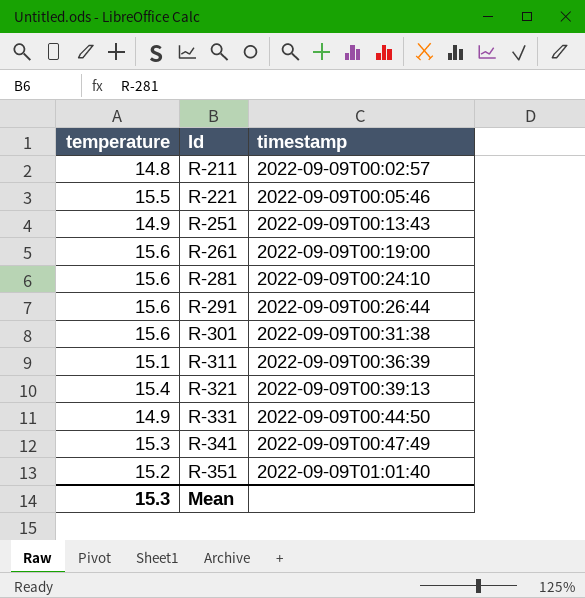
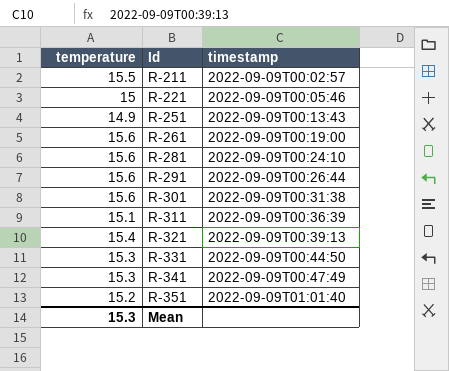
R-211 | temperature: 14.8 -> 15.5
R-221 | temperature: 15.5 -> 15
R-331 | temperature: 14.9 -> 15.3

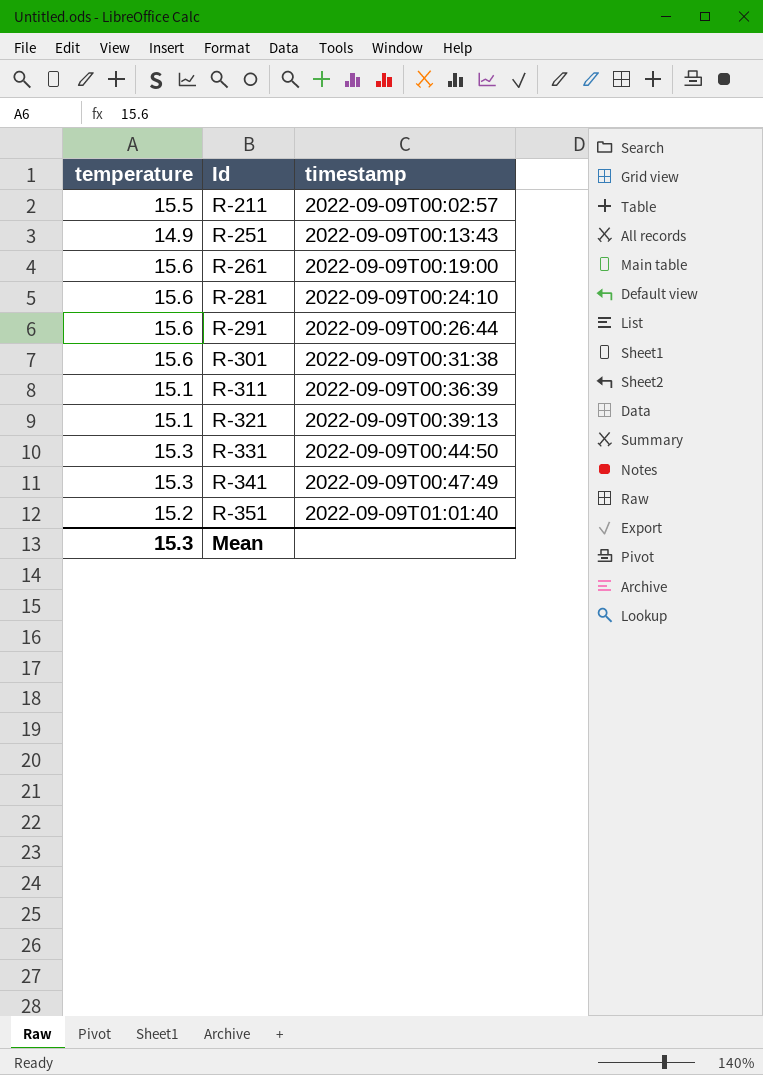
row R-221: 15 | 2022-09-09T00:05:46 -> none
R-321 | temperature: 15.4 -> 15.1

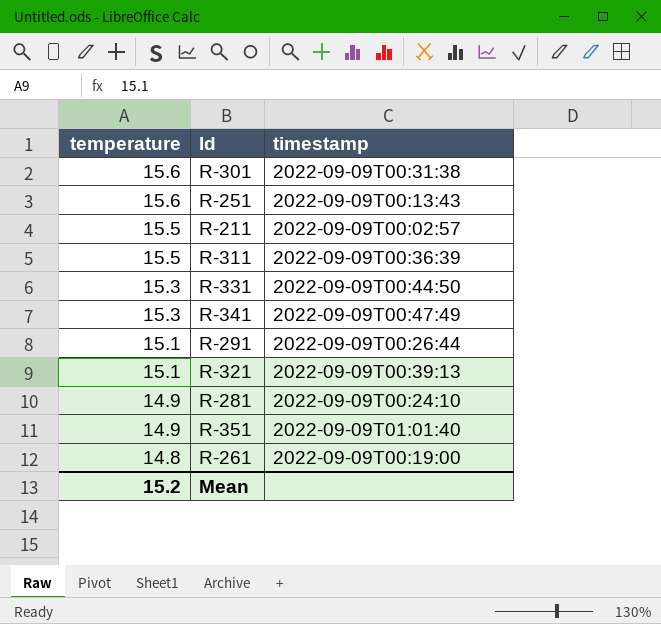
row order: Id ascending -> temperature descending
R-251 | temperature: 14.9 -> 15.6
R-311 | temperature: 15.1 -> 15.5
R-291 | temperature: 15.6 -> 15.1
R-281 | temperature: 15.6 -> 14.9
R-351 | temperature: 15.2 -> 14.9
R-261 | temperature: 15.6 -> 14.8
Mean | temperature: 15.3 -> 15.2

